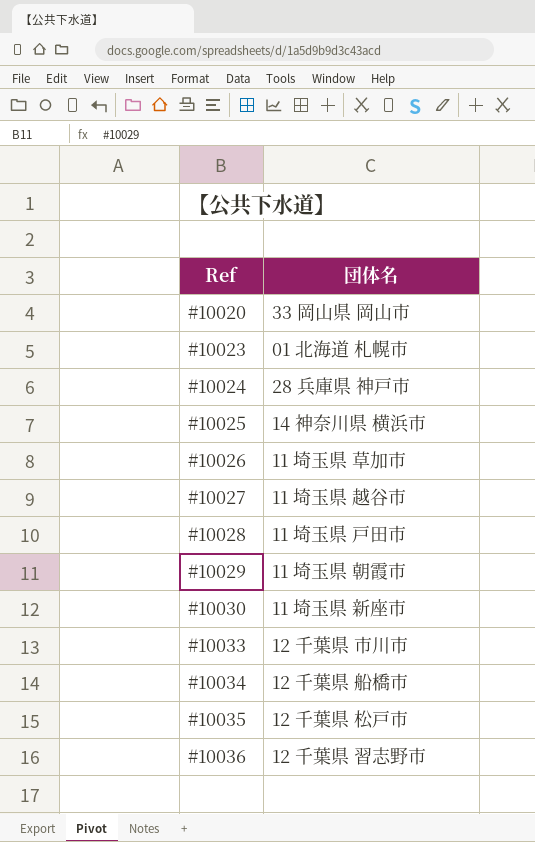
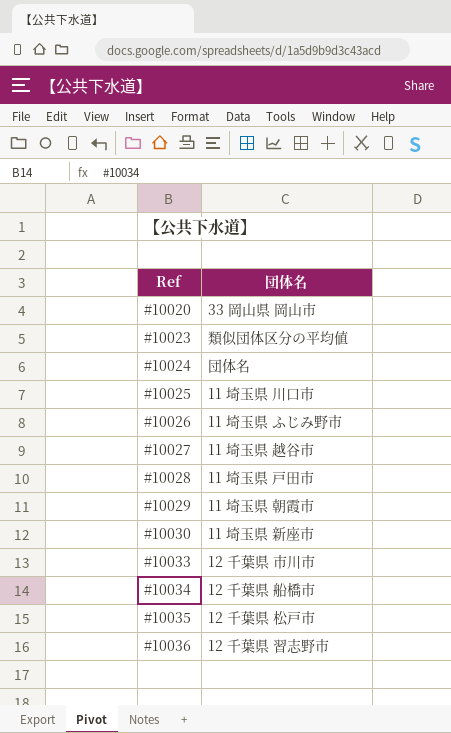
#10023 | 団体名: 01 北海道 札幌市 -> 類似団体区分の平均値
#10024 | 団体名: 28 兵庫県 神戸市 -> 団体名
#10025 | 団体名: 14 神奈川県 横浜市 -> 11 埼玉県 川口市
#10026 | 団体名: 11 埼玉県 草加市 -> 11 埼玉県 ふじみ野市

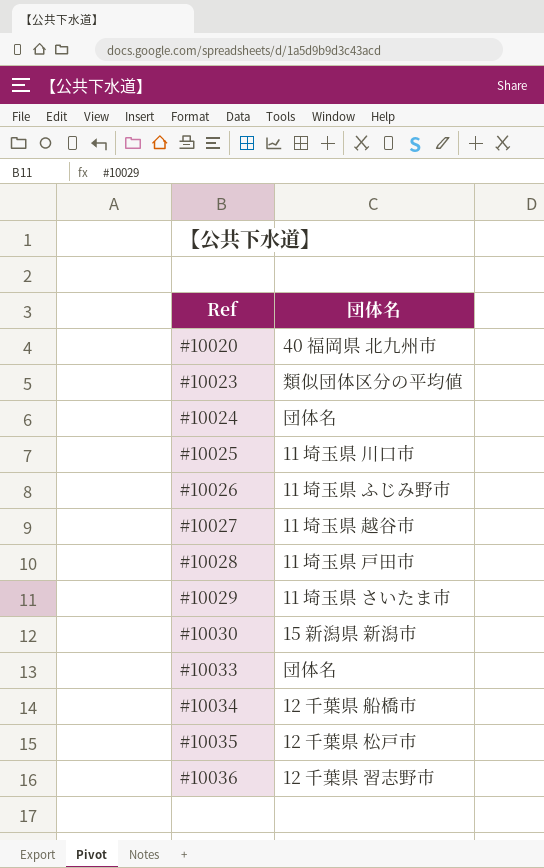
#10020 | 団体名: 33 岡山県 岡山市 -> 40 福岡県 北九州市
#10029 | 団体名: 11 埼玉県 朝霞市 -> 11 埼玉県 さいたま市
#10030 | 団体名: 11 埼玉県 新座市 -> 15 新潟県 新潟市
#10033 | 団体名: 12 千葉県 市川市 -> 団体名

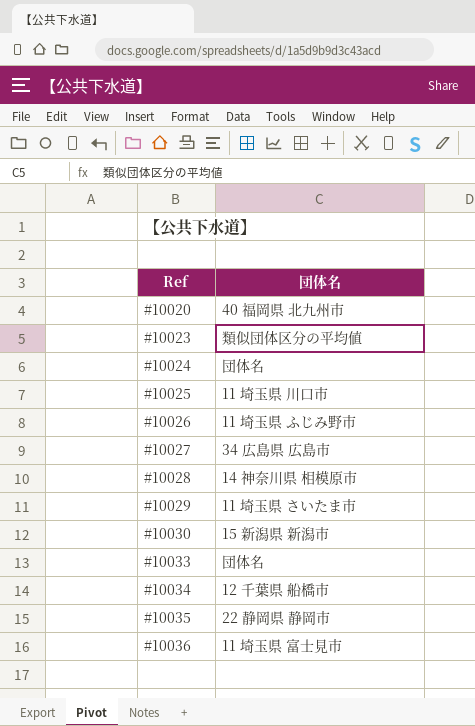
#10027 | 団体名: 11 埼玉県 越谷市 -> 34 広島県 広島市
#10028 | 団体名: 11 埼玉県 戸田市 -> 14 神奈川県 相模原市
#10035 | 団体名: 12 千葉県 松戸市 -> 22 静岡県 静岡市
#10036 | 団体名: 12 千葉県 習志野市 -> 11 埼玉県 富士見市

